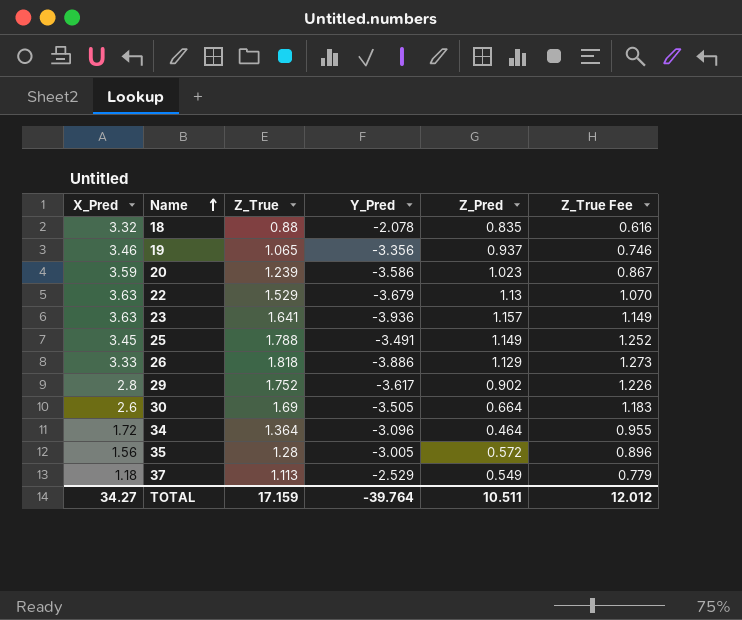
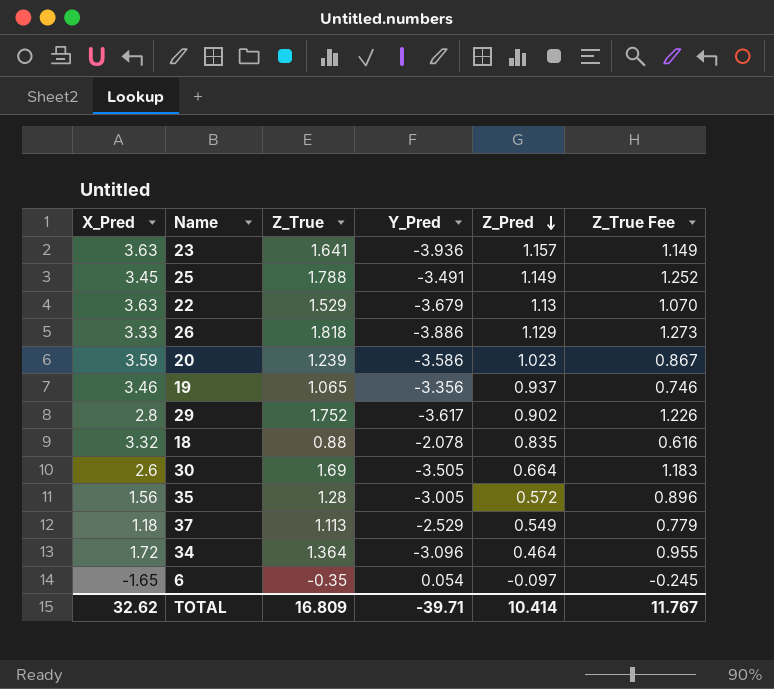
row order: Name ascending -> Z_Pred descending
row 6: none -> -1.65 | -0.35 | 0.054 | -0.097 | -0.245
TOTAL | X_Pred: 34.27 -> 32.62
TOTAL | Z_True: 17.159 -> 16.809
TOTAL | Y_Pred: -39.764 -> -39.71
TOTAL | Z_Pred: 10.511 -> 10.414
TOTAL | Z_True Fee: 12.012 -> 11.767

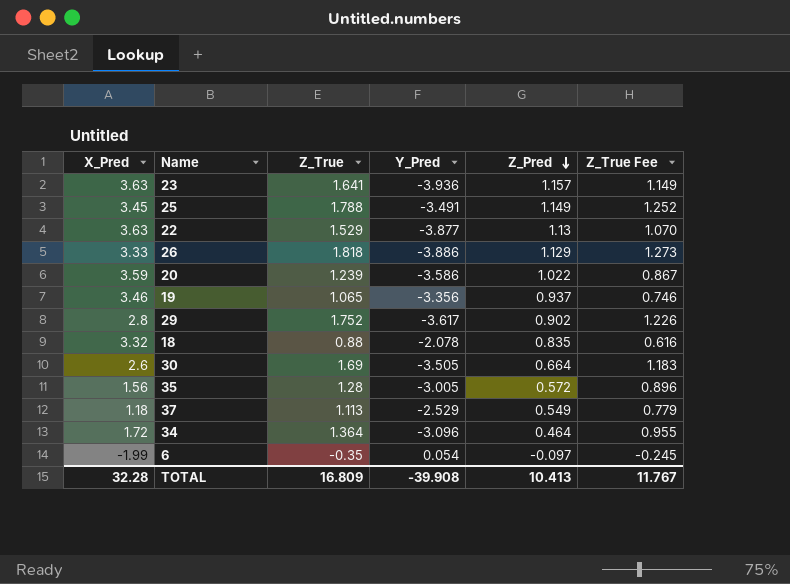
22 | Y_Pred: -3.679 -> -3.877
20 | Z_Pred: 1.023 -> 1.022
6 | X_Pred: -1.65 -> -1.99
TOTAL | X_Pred: 32.62 -> 32.28
TOTAL | Y_Pred: -39.71 -> -39.908
TOTAL | Z_Pred: 10.414 -> 10.413

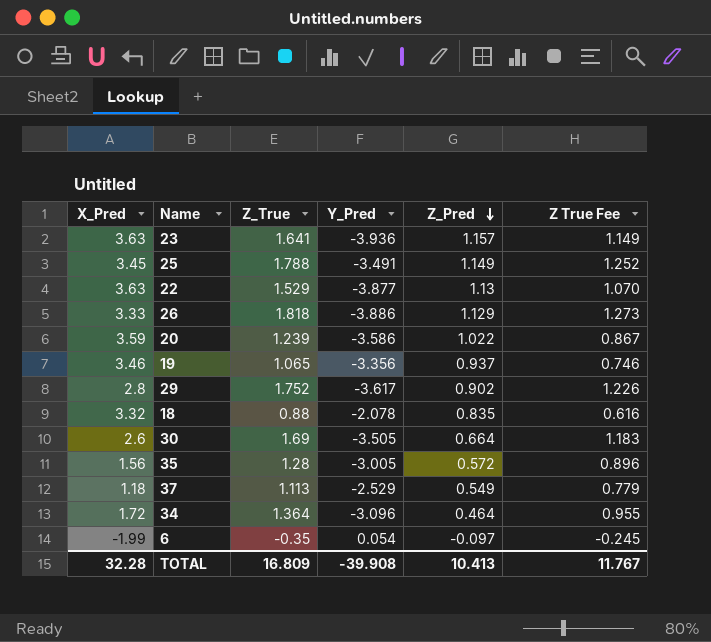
column name: Z_True Fee -> Z True Fee

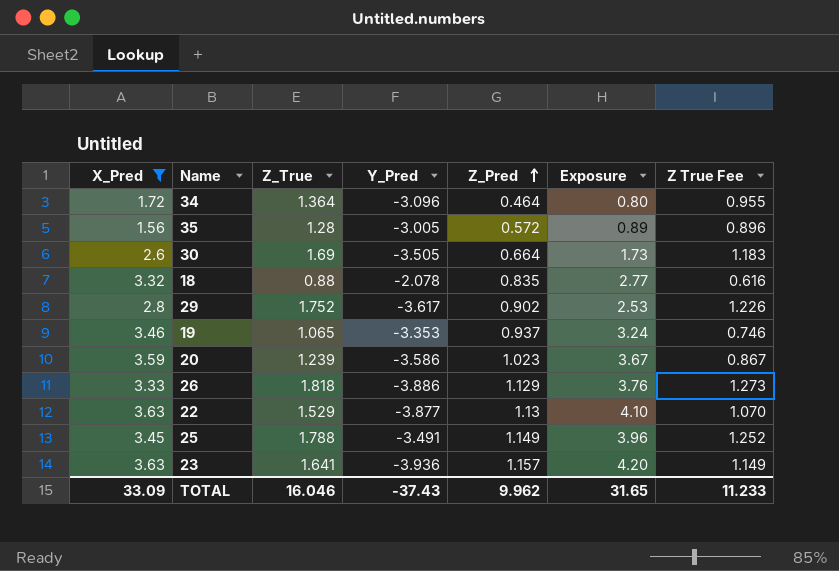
filter: none -> X_Pred >= 1.56
row order: Z_Pred descending -> Z_Pred ascending
column Exposure | formula: none -> [X_Pred] * [Z_Pred]
19 | Y_Pred: -3.356 -> -3.353
20 | Z_Pred: 1.022 -> 1.023
TOTAL | X_Pred: 32.28 -> 33.09
TOTAL | Z_True: 16.809 -> 16.046
TOTAL | Y_Pred: -39.908 -> -37.43
TOTAL | Z_Pred: 10.413 -> 9.962
TOTAL | Z True Fee: 11.767 -> 11.233

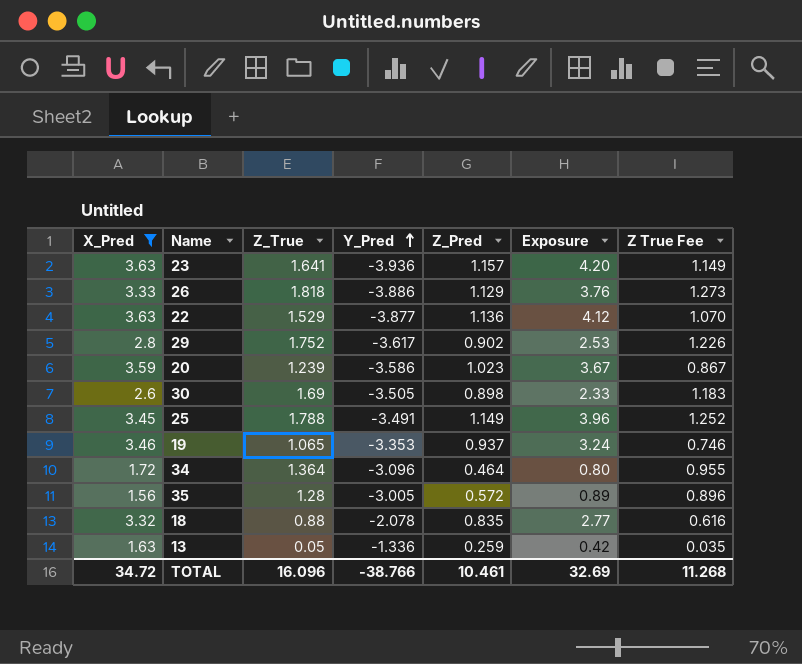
row order: Z_Pred ascending -> Y_Pred ascending
22 | Z_Pred: 1.13 -> 1.136
22 | Exposure: 4.10 -> 4.12
30 | Z_Pred: 0.664 -> 0.898
30 | Exposure: 1.73 -> 2.33
row 13: none -> 1.63 | 0.05 | -1.336 | 0.259 | 0.42 | 0.035
TOTAL | X_Pred: 33.09 -> 34.72
TOTAL | Z_True: 16.046 -> 16.096
TOTAL | Y_Pred: -37.43 -> -38.766
TOTAL | Z_Pred: 9.962 -> 10.461
TOTAL | Exposure: 31.65 -> 32.69
TOTAL | Z True Fee: 11.233 -> 11.268

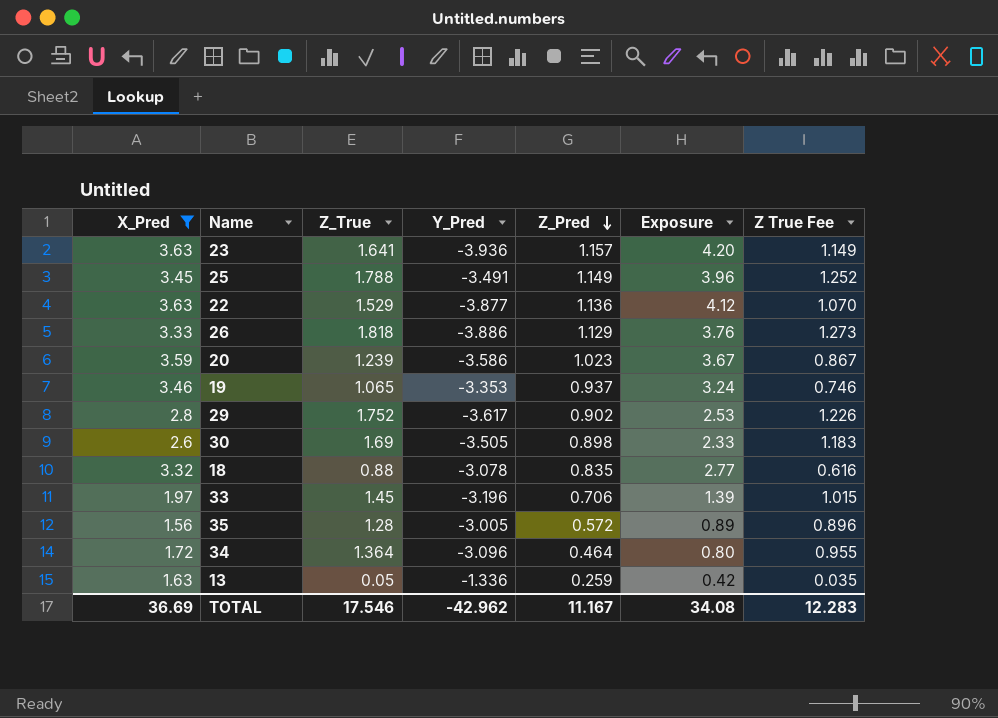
row order: Y_Pred ascending -> Z_Pred descending
18 | Y_Pred: -2.078 -> -3.078
row 33: none -> 1.97 | 1.45 | -3.196 | 0.706 | 1.39 | 1.015
TOTAL | X_Pred: 34.72 -> 36.69
TOTAL | Z_True: 16.096 -> 17.546
TOTAL | Y_Pred: -38.766 -> -42.962
TOTAL | Z_Pred: 10.461 -> 11.167
TOTAL | Exposure: 32.69 -> 34.08
TOTAL | Z True Fee: 11.268 -> 12.283

